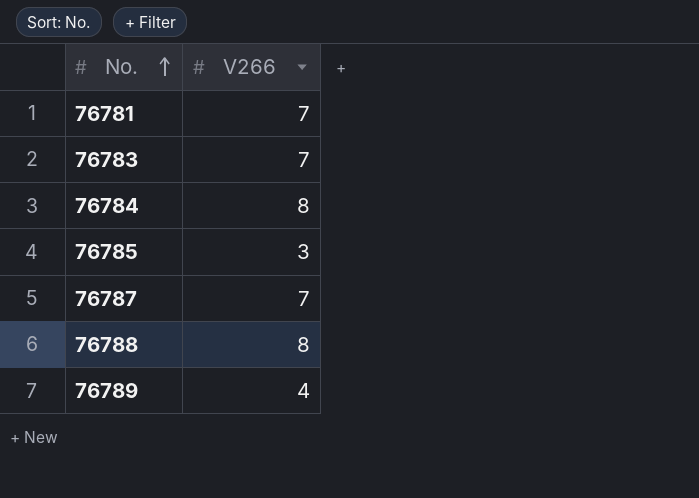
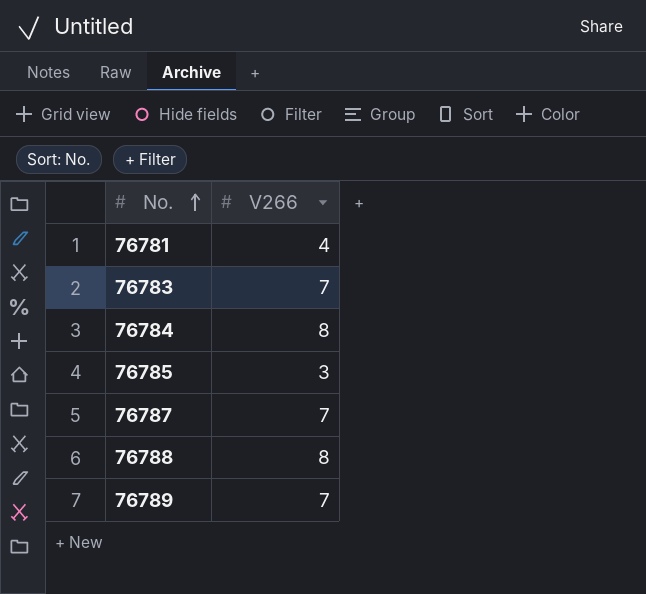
76781 | V266: 7 -> 4
76789 | V266: 4 -> 7

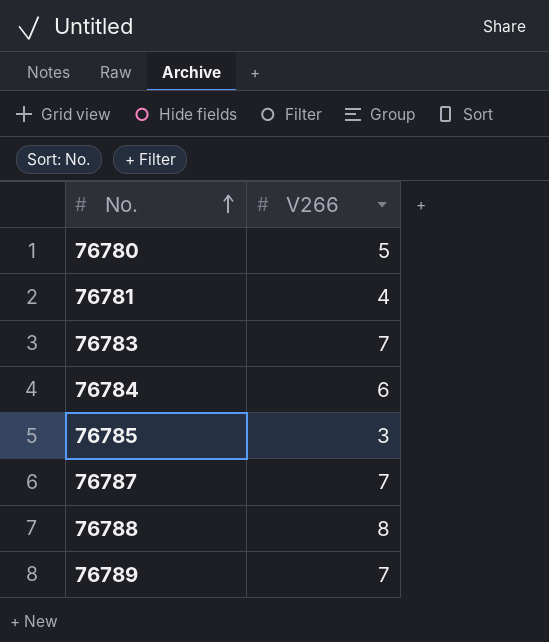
row 76780: none -> 5
76784 | V266: 8 -> 6

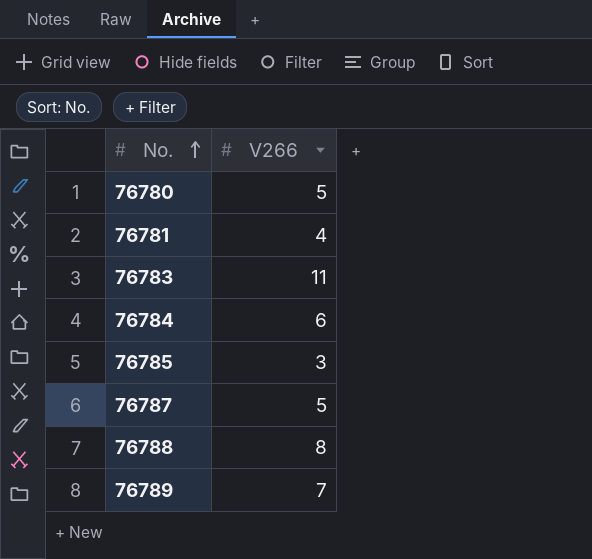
76783 | V266: 7 -> 11
76787 | V266: 7 -> 5

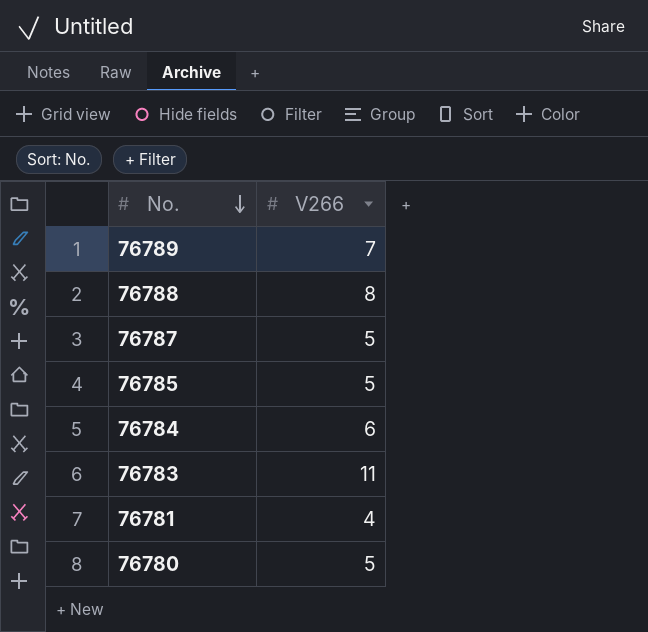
row order: No. ascending -> No. descending
76785 | V266: 3 -> 5

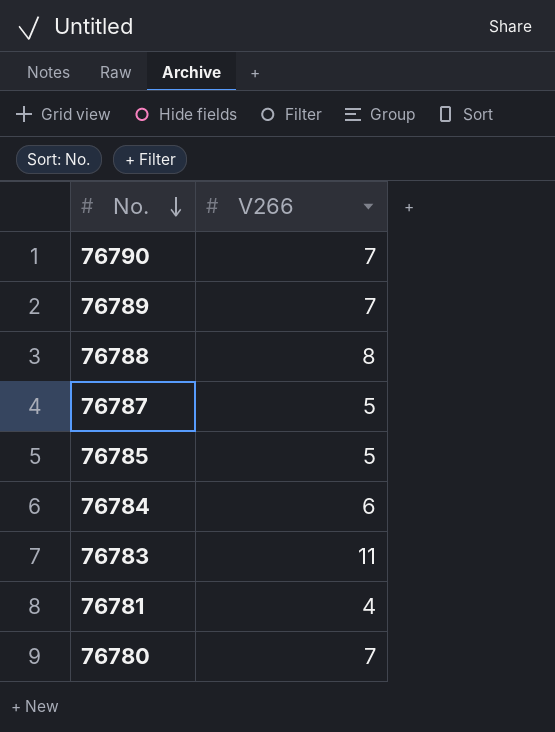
row 76790: none -> 7
76780 | V266: 5 -> 7

